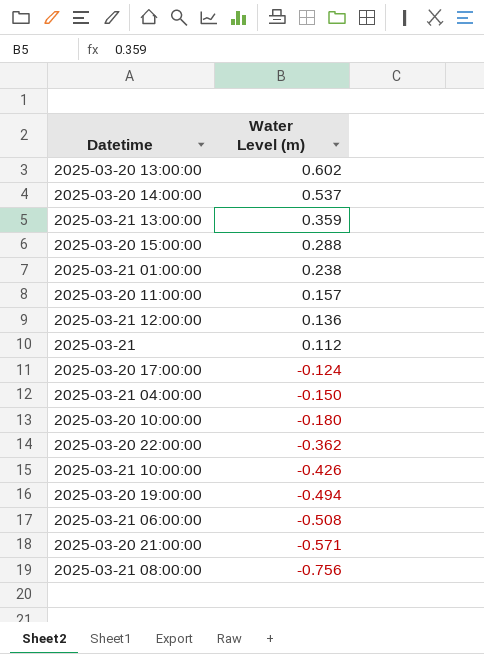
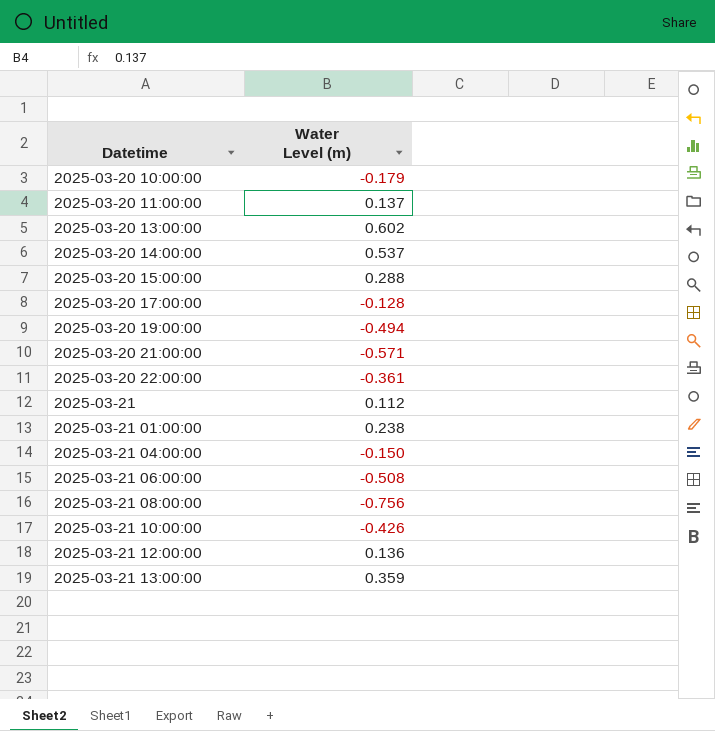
row order: Water Level (m) descending -> Datetime ascending
2025-03-20 10:00:00 | Water Level (m): -0.180 -> -0.179
2025-03-20 11:00:00 | Water Level (m): 0.157 -> 0.137
2025-03-20 17:00:00 | Water Level (m): -0.124 -> -0.128
2025-03-20 22:00:00 | Water Level (m): -0.362 -> -0.361

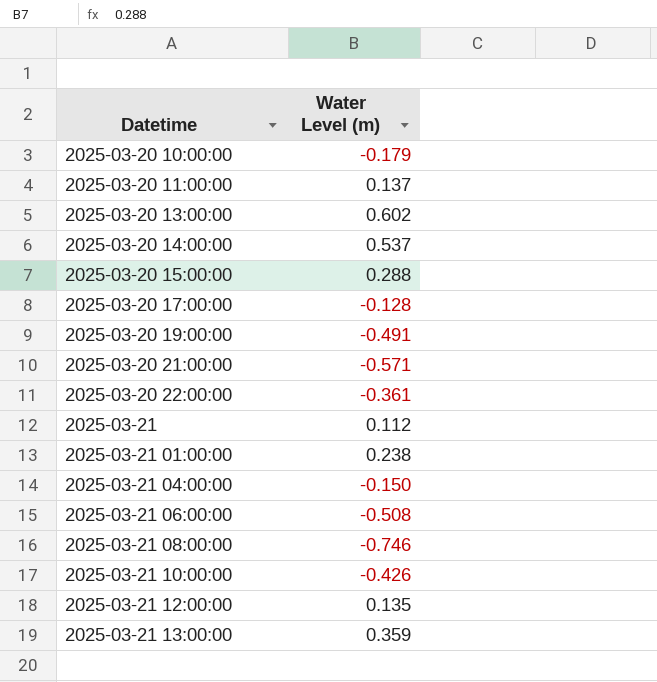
2025-03-20 19:00:00 | Water Level (m): -0.494 -> -0.491
2025-03-21 08:00:00 | Water Level (m): -0.756 -> -0.746
2025-03-21 12:00:00 | Water Level (m): 0.136 -> 0.135

